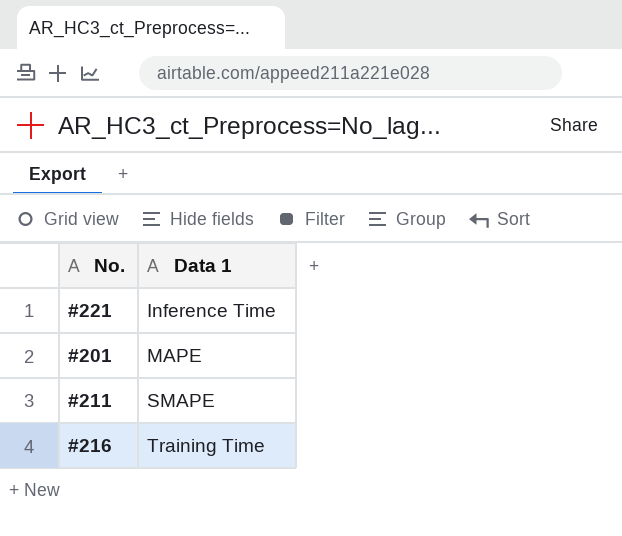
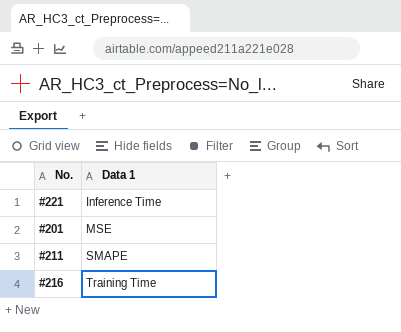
#201 | Data 1: MAPE -> MSE

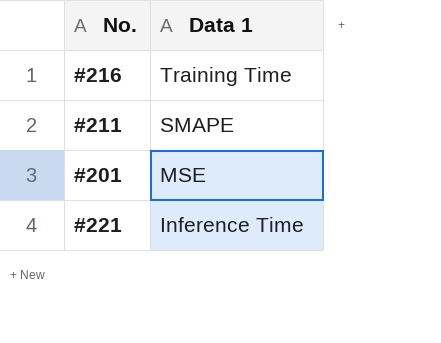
row order: Data 1 ascending -> Data 1 descending

